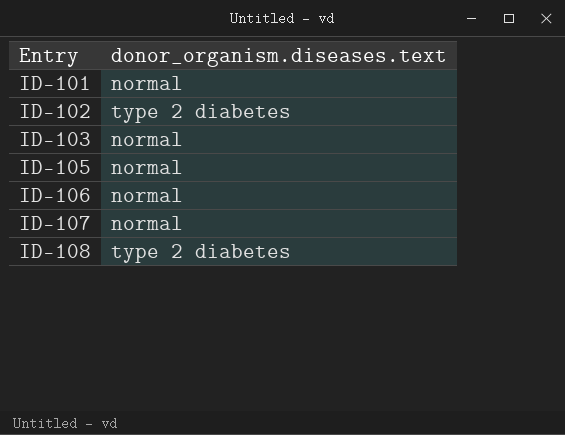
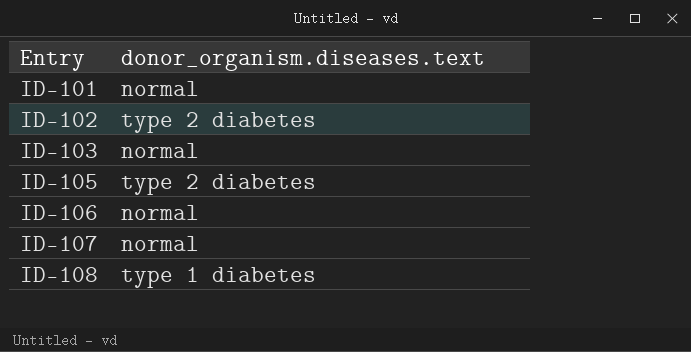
ID-105 | donor_organism.diseases.text: normal -> type 2 diabetes
ID-108 | donor_organism.diseases.text: type 2 diabetes -> type 1 diabetes

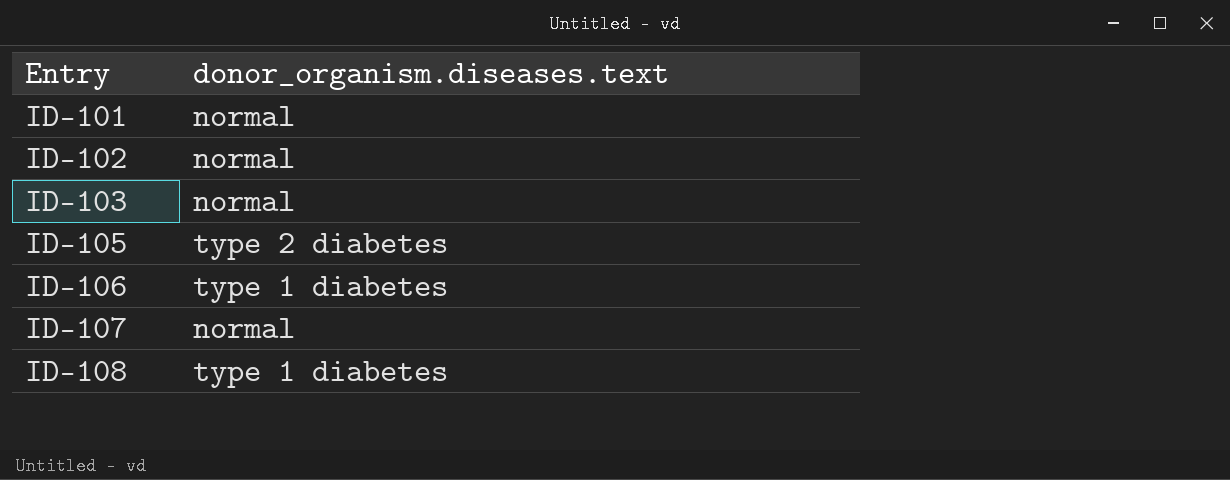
ID-102 | donor_organism.diseases.text: type 2 diabetes -> normal
ID-106 | donor_organism.diseases.text: normal -> type 1 diabetes

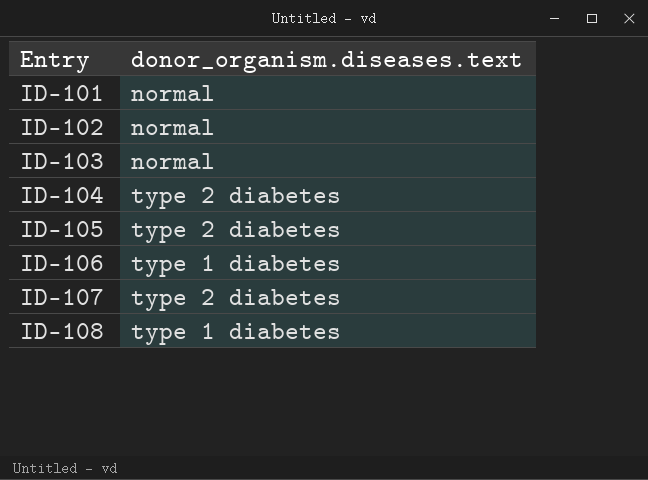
row ID-104: none -> type 2 diabetes
ID-107 | donor_organism.diseases.text: normal -> type 2 diabetes

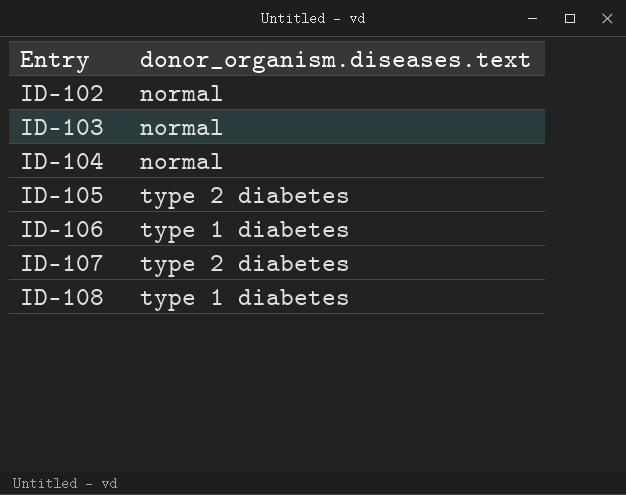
row ID-101: normal -> none
ID-104 | donor_organism.diseases.text: type 2 diabetes -> normal

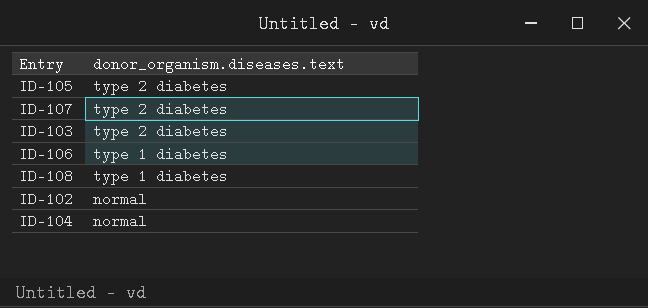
row order: Entry ascending -> donor_organism.diseases.text descending
ID-103 | donor_organism.diseases.text: normal -> type 2 diabetes

